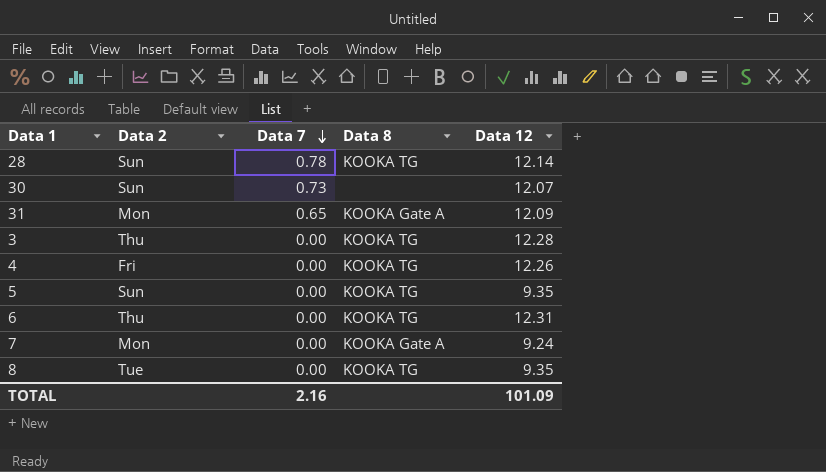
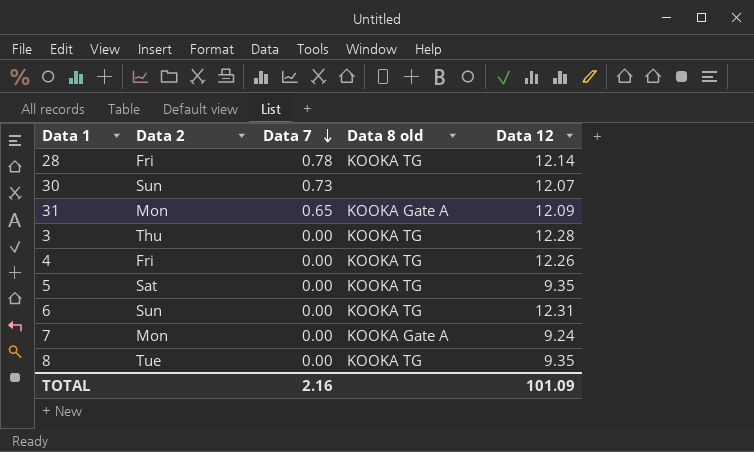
column name: Data 8 -> Data 8 old
28 | Data 2: Sun -> Fri
5 | Data 2: Sun -> Sat
6 | Data 2: Thu -> Sun

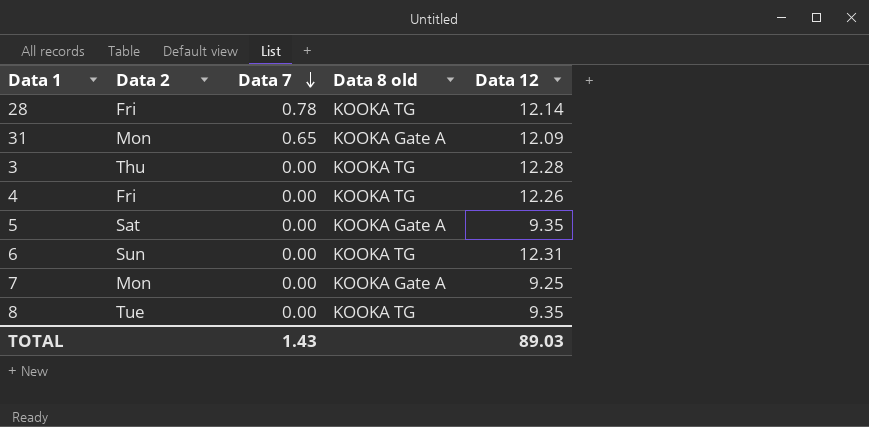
row 30: Sun | 0.73 | none | 12.07 -> none
5 | Data 8 old: KOOKA TG -> KOOKA Gate A
7 | Data 12: 9.24 -> 9.25
TOTAL | Data 7: 2.16 -> 1.43
TOTAL | Data 12: 101.09 -> 89.03

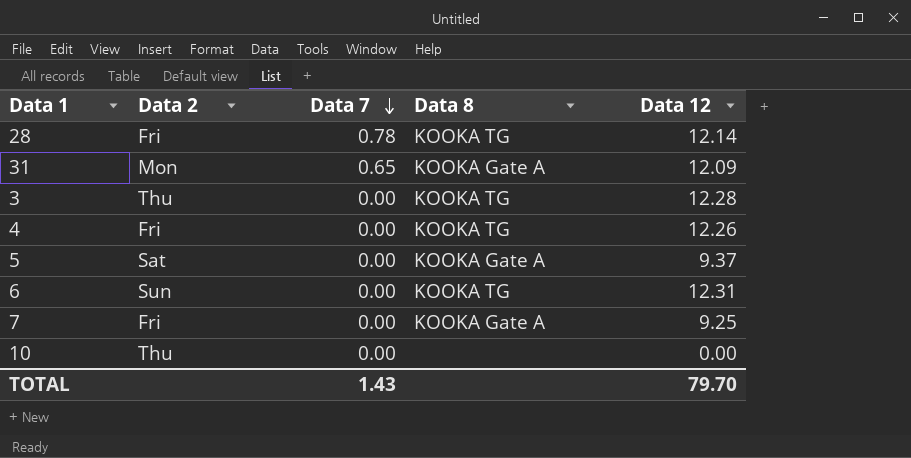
column name: Data 8 old -> Data 8
row 8: Tue | 0.00 | KOOKA TG | 9.35 -> none
5 | Data 12: 9.35 -> 9.37
7 | Data 2: Mon -> Fri
row 10: none -> Thu | 0.00 | none | 0.00
TOTAL | Data 12: 89.03 -> 79.70

